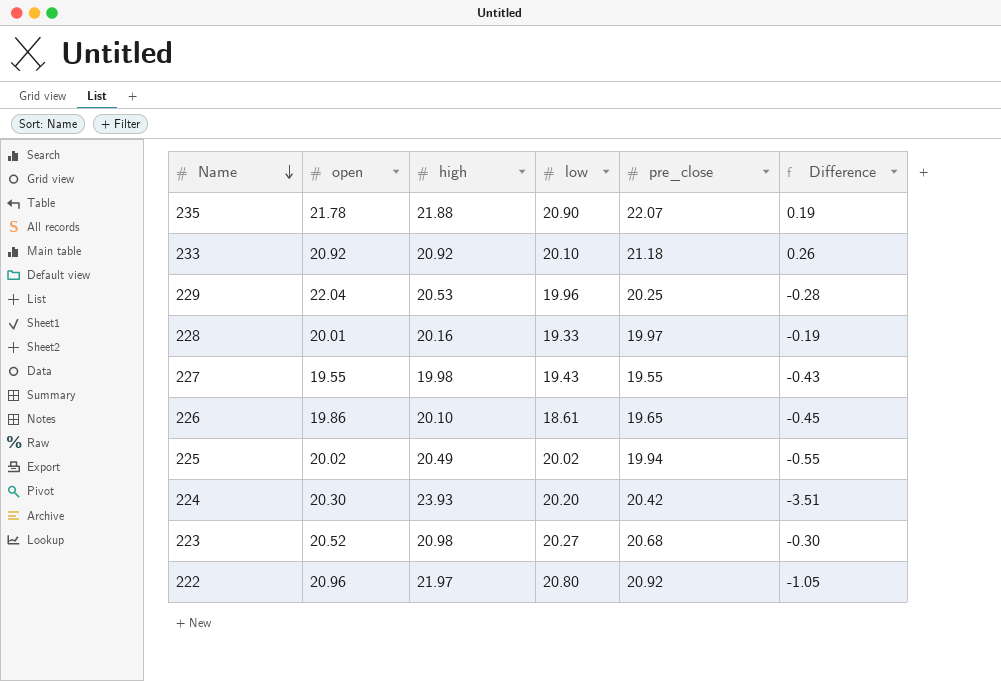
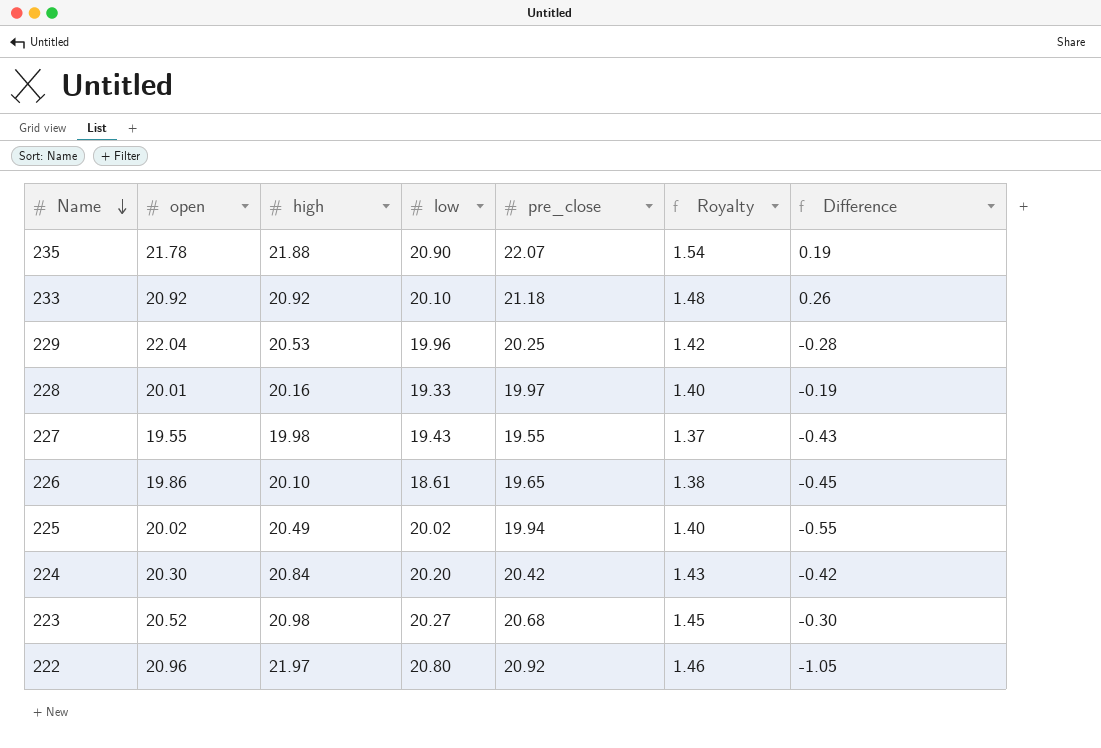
column Royalty | formula: none -> [pre_close] * 0.07
224 | high: 23.93 -> 20.84
224 | Difference: -3.51 -> -0.42

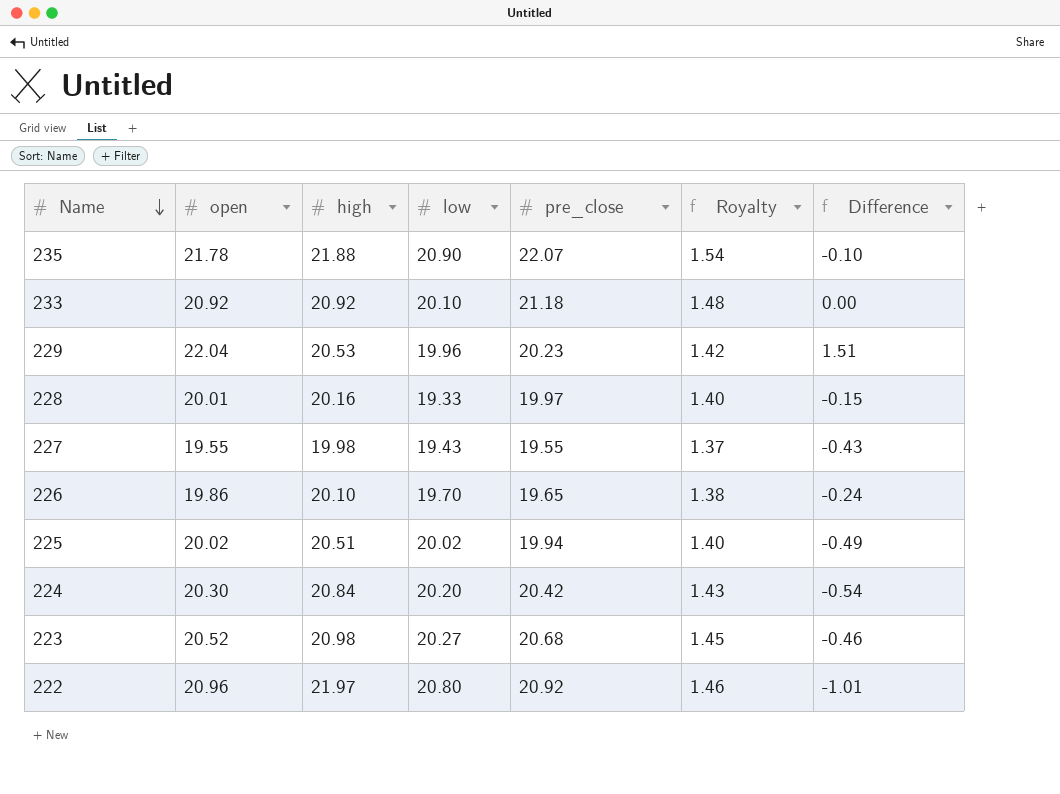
column Difference | formula: [pre_close] - [high] -> [open] - [high]
229 | pre_close: 20.25 -> 20.23
226 | low: 18.61 -> 19.70
225 | high: 20.49 -> 20.51

